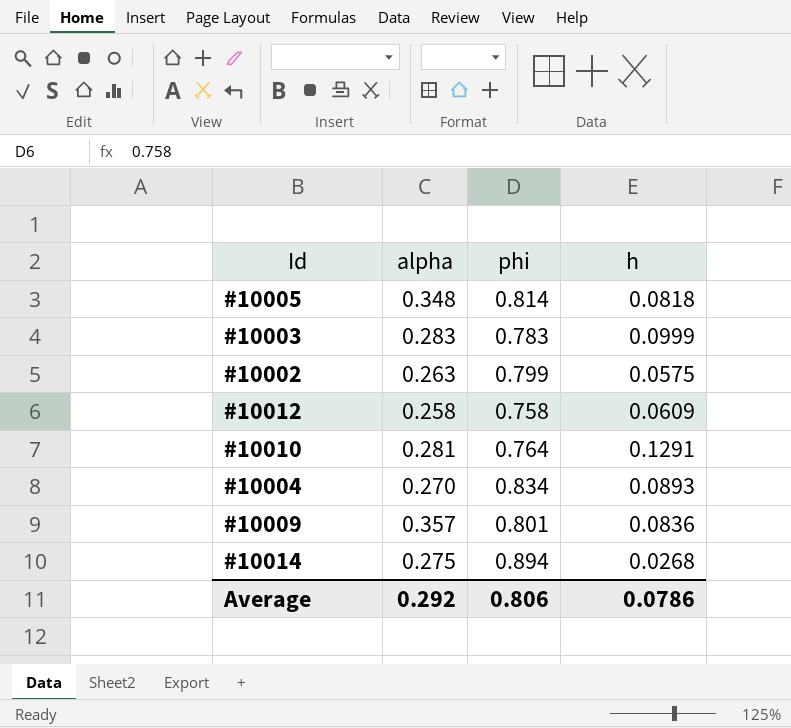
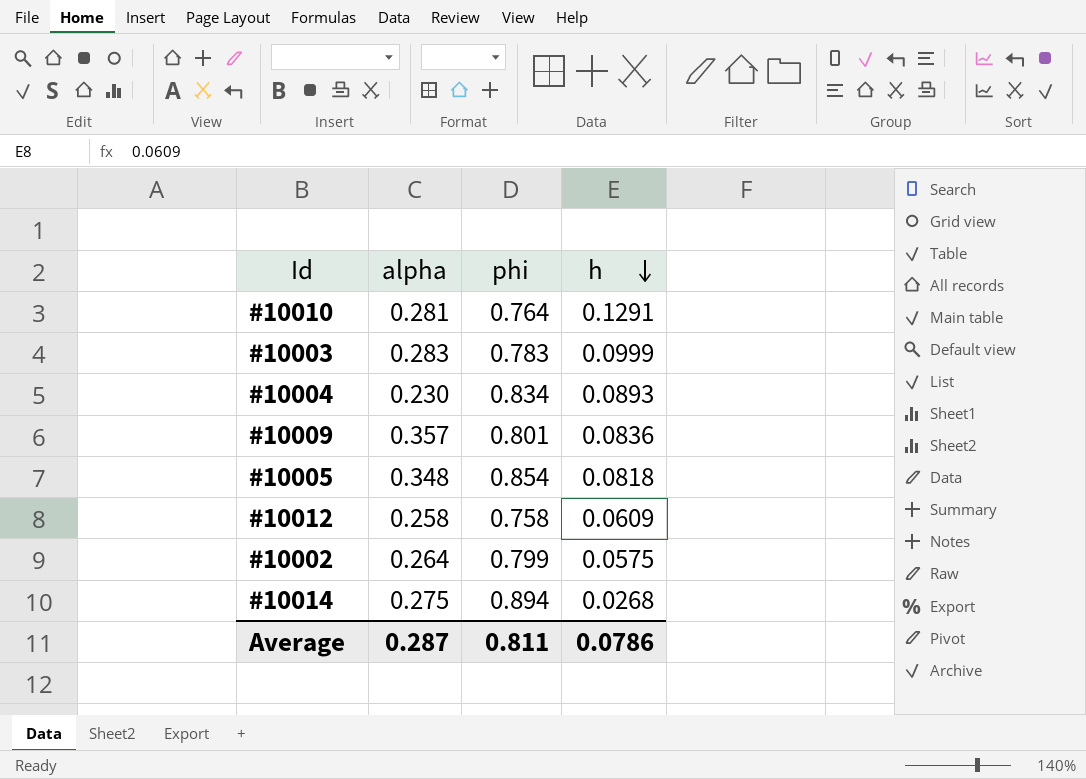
row order: none -> h descending
#10004 | alpha: 0.270 -> 0.230
#10005 | phi: 0.814 -> 0.854
#10002 | alpha: 0.263 -> 0.264
Average | alpha: 0.292 -> 0.287
Average | phi: 0.806 -> 0.811

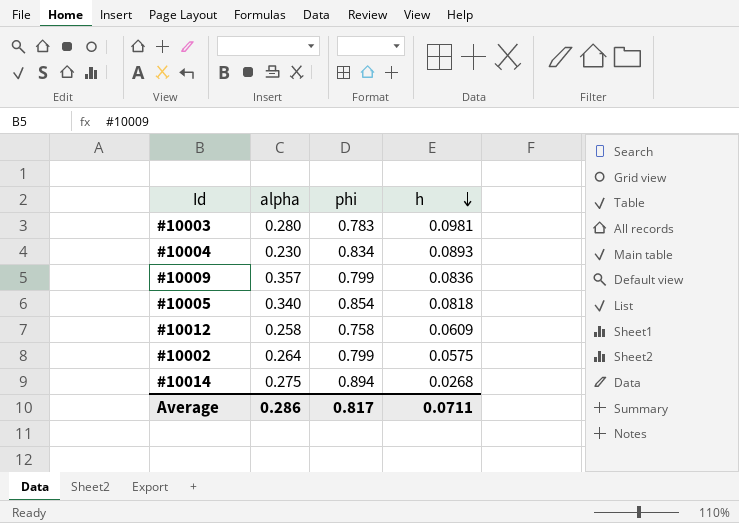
row #10010: 0.281 | 0.764 | 0.1291 -> none
#10003 | alpha: 0.283 -> 0.280
#10003 | h: 0.0999 -> 0.0981
#10009 | phi: 0.801 -> 0.799
#10005 | alpha: 0.348 -> 0.340
Average | alpha: 0.287 -> 0.286
Average | phi: 0.811 -> 0.817
Average | h: 0.0786 -> 0.0711

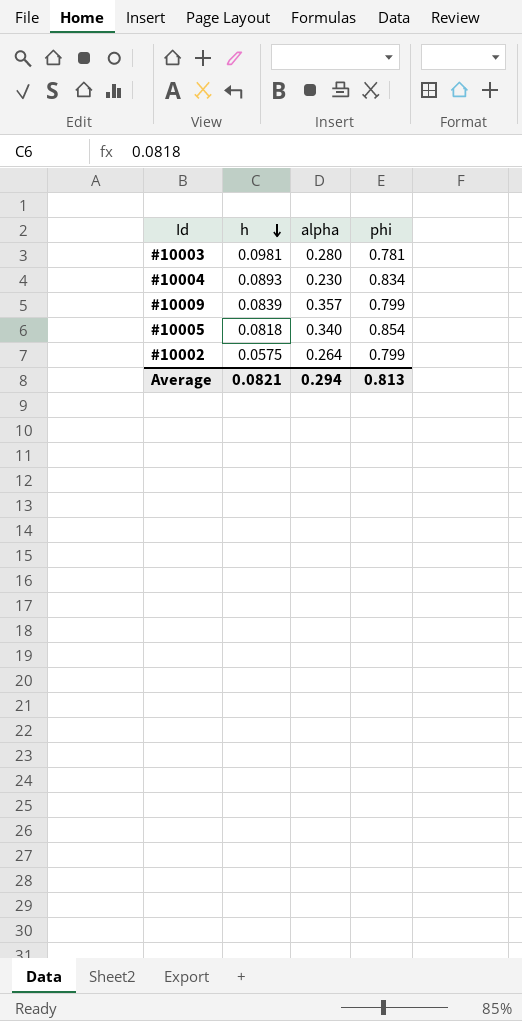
column h | position: 4 -> 2
row #10012: 0.258 | 0.758 | 0.0609 -> none
row #10014: 0.275 | 0.894 | 0.0268 -> none
#10003 | phi: 0.783 -> 0.781
#10009 | h: 0.0836 -> 0.0839
Average | h: 0.0711 -> 0.0821
Average | alpha: 0.286 -> 0.294
Average | phi: 0.817 -> 0.813

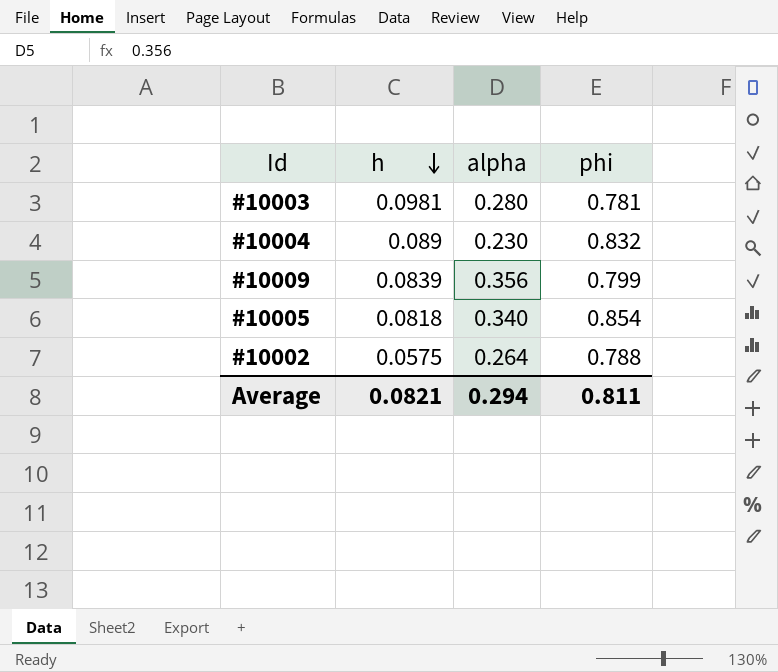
#10004 | h: 0.0893 -> 0.089
#10004 | phi: 0.834 -> 0.832
#10009 | alpha: 0.357 -> 0.356
#10002 | phi: 0.799 -> 0.788
Average | phi: 0.813 -> 0.811

